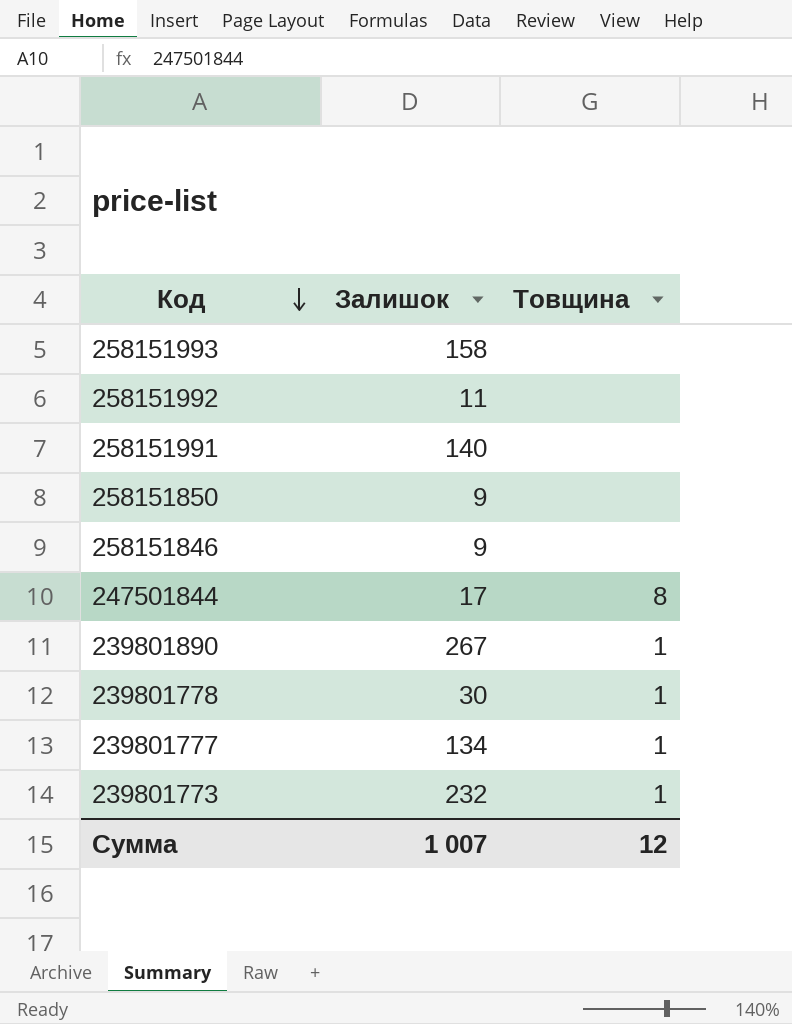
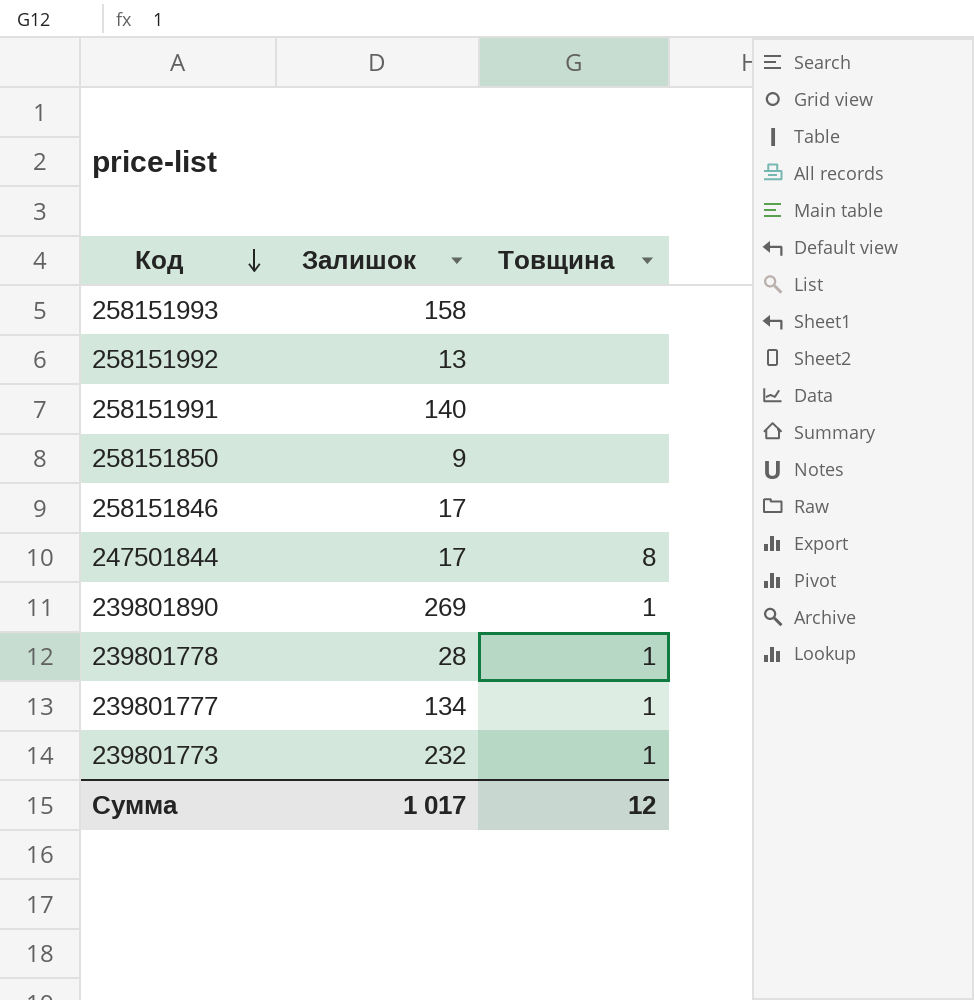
258151992 | Залишок: 11 -> 13
258151846 | Залишок: 9 -> 17
239801890 | Залишок: 267 -> 269
239801778 | Залишок: 30 -> 28
Сумма | Залишок: 1 007 -> 1 017

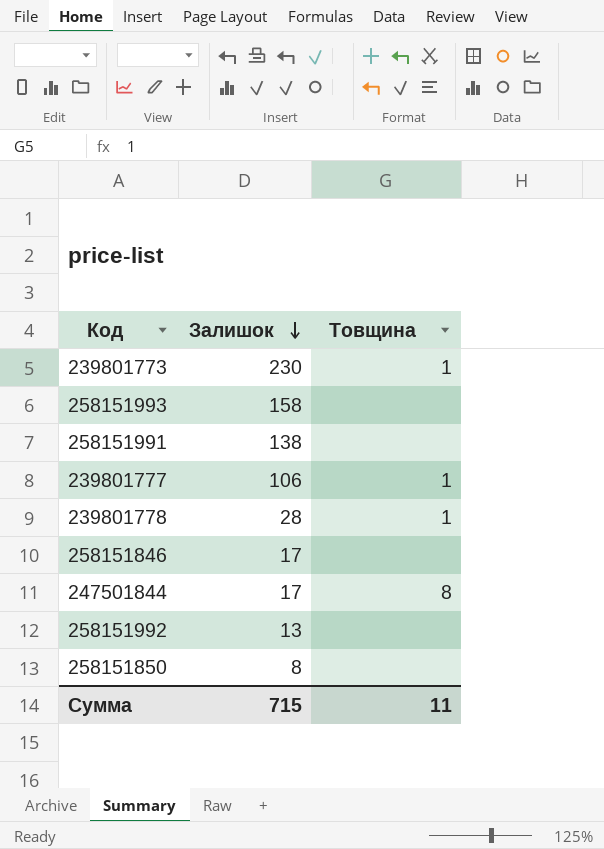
row order: Код descending -> Залишок descending
row 239801890: 269 | 1 -> none
239801773 | Залишок: 232 -> 230
258151991 | Залишок: 140 -> 138
239801777 | Залишок: 134 -> 106
258151850 | Залишок: 9 -> 8
Сумма | Залишок: 1 017 -> 715
Сумма | Товщина: 12 -> 11

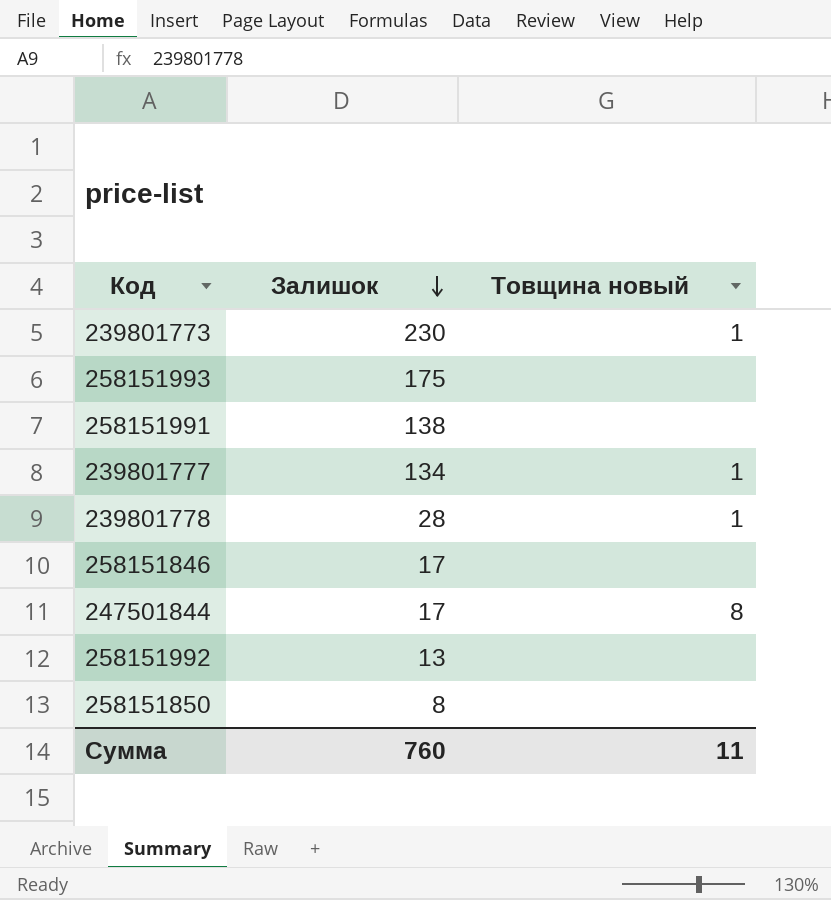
column name: Товщина -> Товщина новый
258151993 | Залишок: 158 -> 175
239801777 | Залишок: 106 -> 134
Сумма | Залишок: 715 -> 760

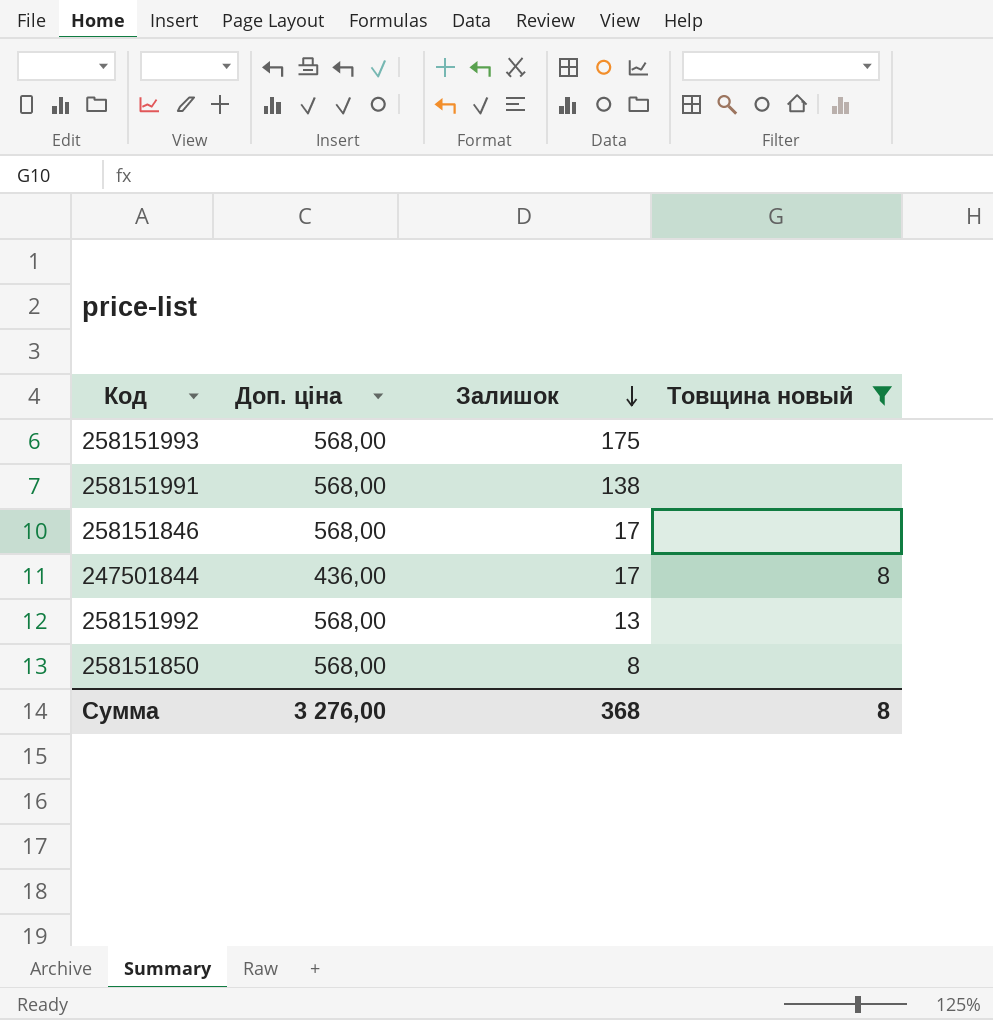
filter: none -> Товщина новый != 1
column Доп. ціна | position: none -> 2
Сумма | Залишок: 760 -> 368
Сумма | Товщина новый: 11 -> 8

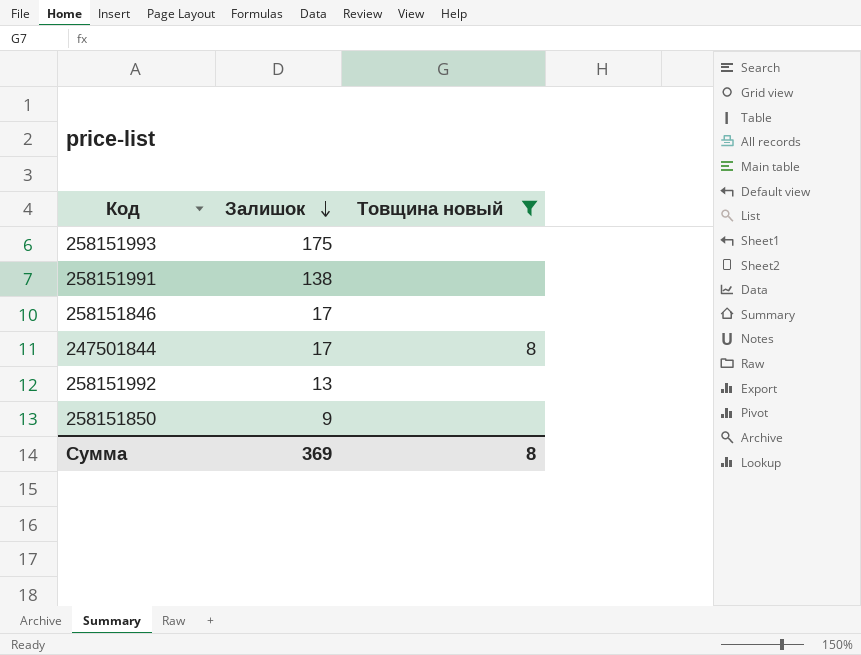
column Доп. ціна | position: 2 -> none
258151850 | Залишок: 8 -> 9
Сумма | Залишок: 368 -> 369

